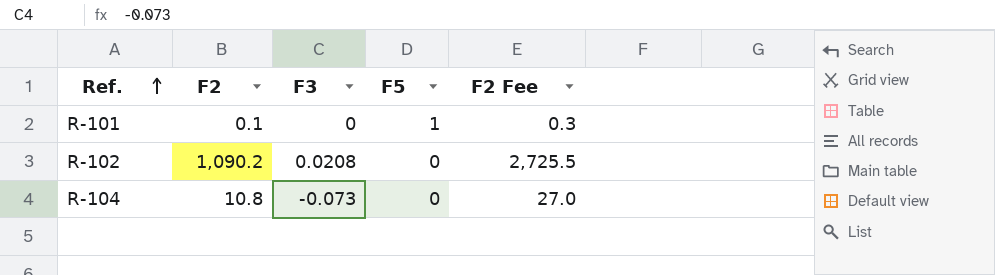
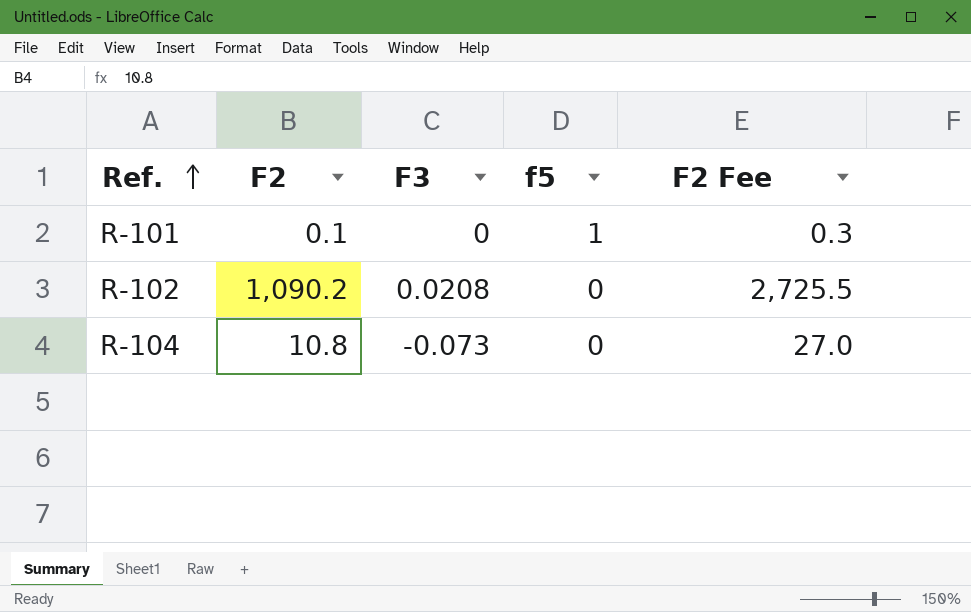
column name: F5 -> f5

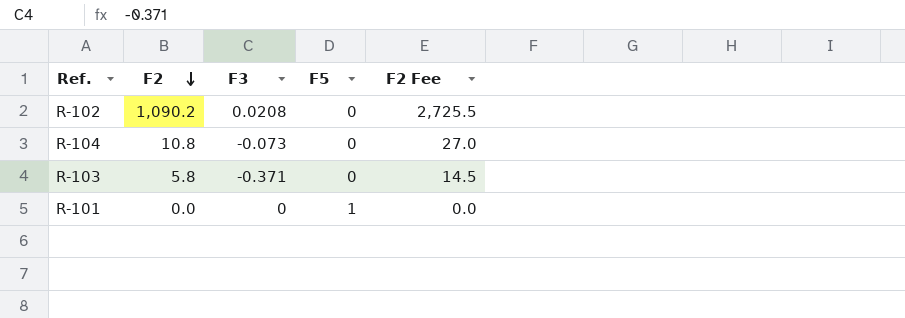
row order: Ref. ascending -> F2 descending
column name: f5 -> F5
row R-103: none -> 5.8 | -0.371 | 0 | 14.5
R-101 | F2: 0.1 -> 0.0
R-101 | F2 Fee: 0.3 -> 0.0

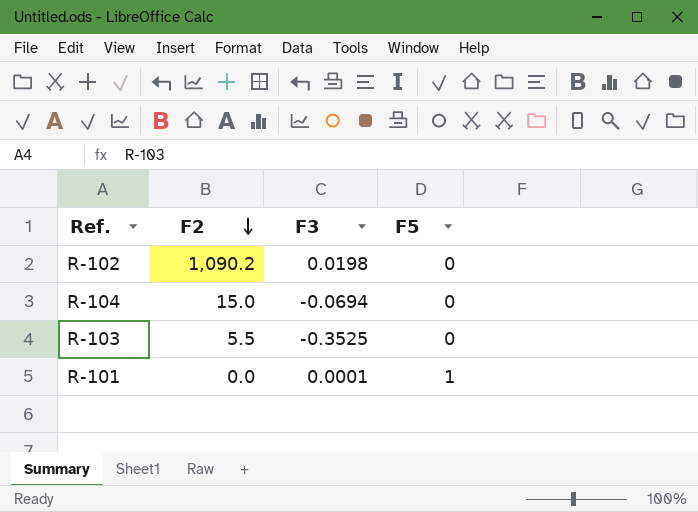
column F2 Fee | formula: [F2] * 2.5 -> none
R-102 | F3: 0.0208 -> 0.0198
R-104 | F2: 10.8 -> 15.0
R-104 | F3: -0.073 -> -0.0694
R-103 | F2: 5.8 -> 5.5
R-103 | F3: -0.371 -> -0.3525
R-101 | F3: 0 -> 0.0001

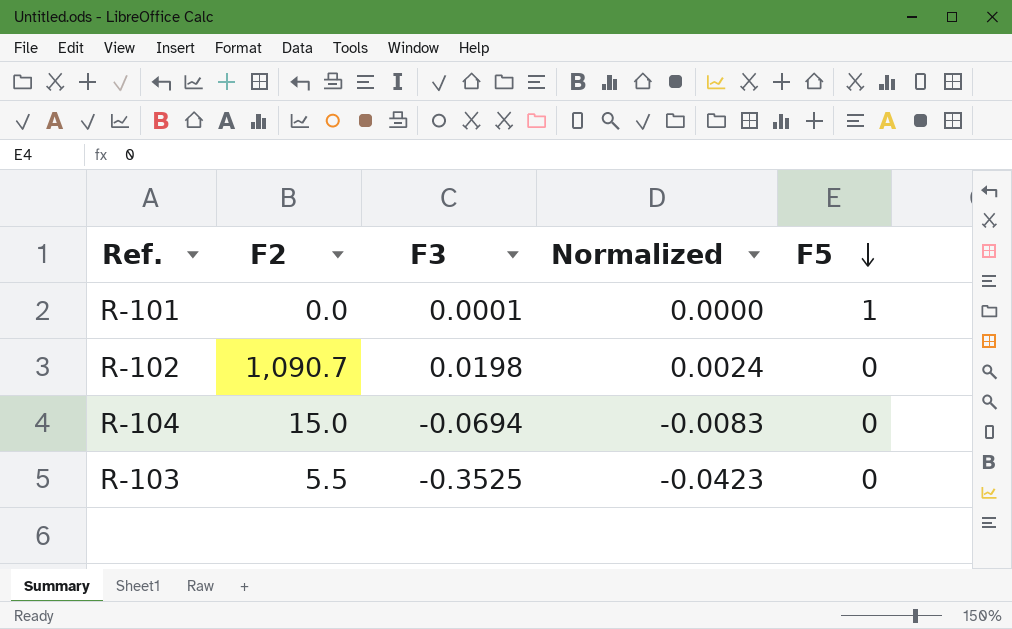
row order: F2 descending -> F5 descending
column Normalized | formula: none -> [F3] * 0.12
R-102 | F2: 1,090.2 -> 1,090.7

